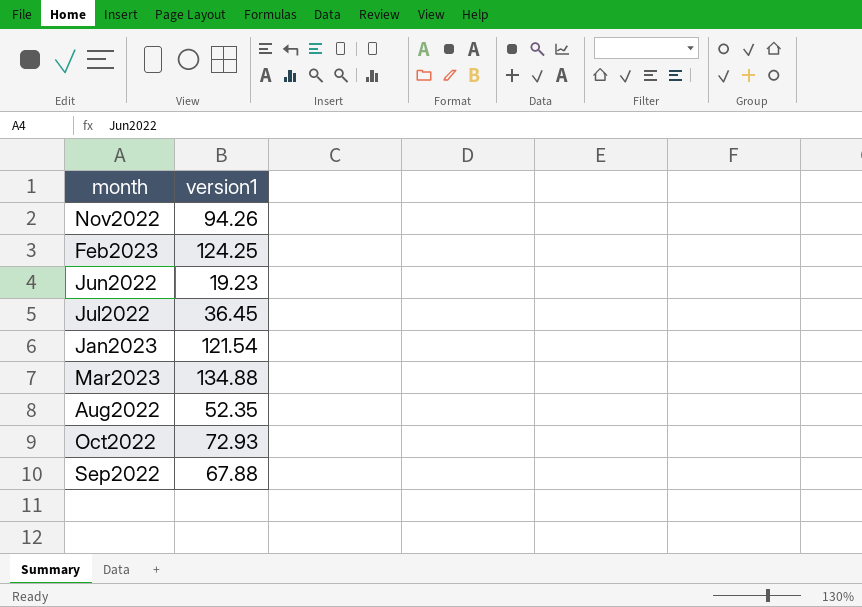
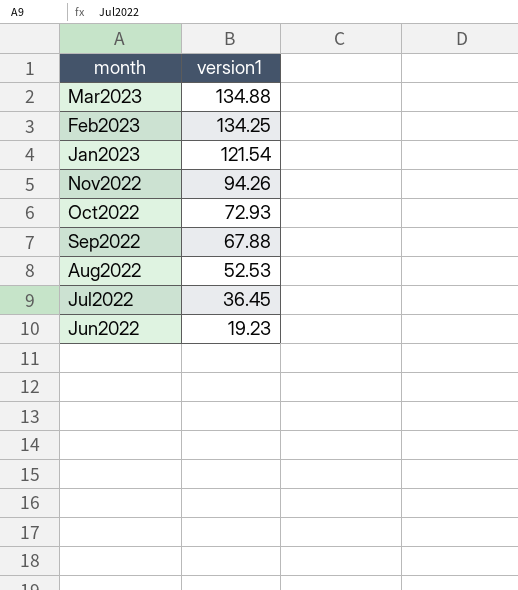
row order: none -> month descending
Feb2023 | version1: 124.25 -> 134.25
Aug2022 | version1: 52.35 -> 52.53

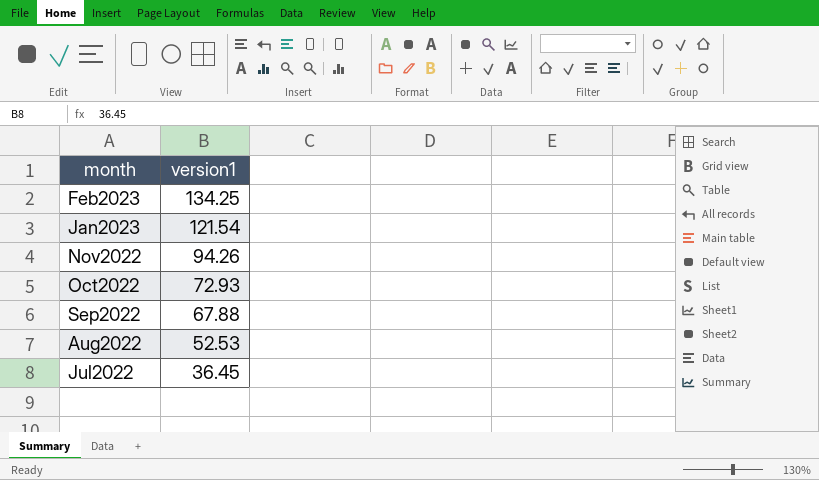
row Mar2023: 134.88 -> none
row Jun2022: 19.23 -> none

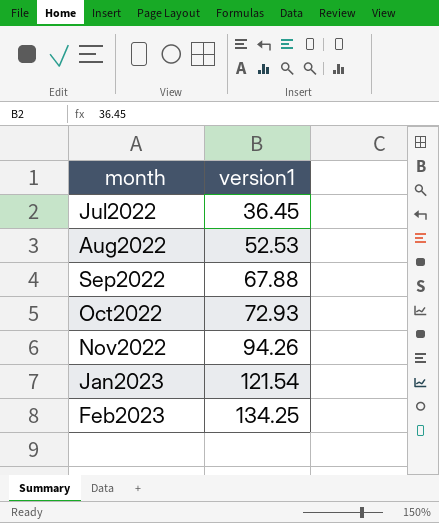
row order: month descending -> month ascending

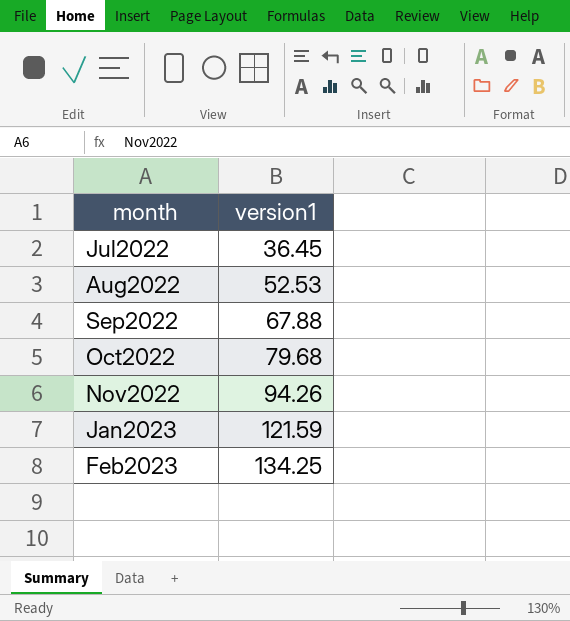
Oct2022 | version1: 72.93 -> 79.68
Jan2023 | version1: 121.54 -> 121.59

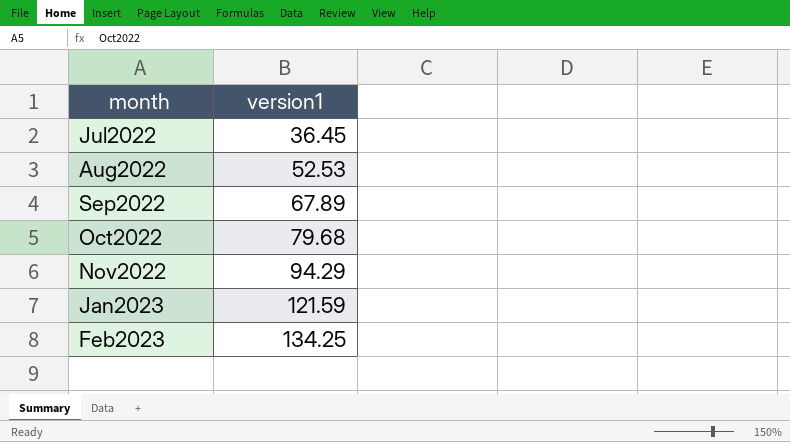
Sep2022 | version1: 67.88 -> 67.89
Nov2022 | version1: 94.26 -> 94.29

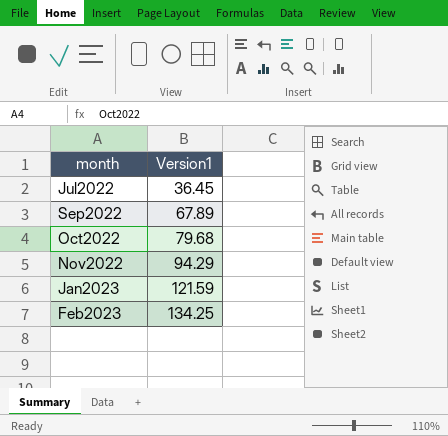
column name: version1 -> Version1
row Aug2022: 52.53 -> none

